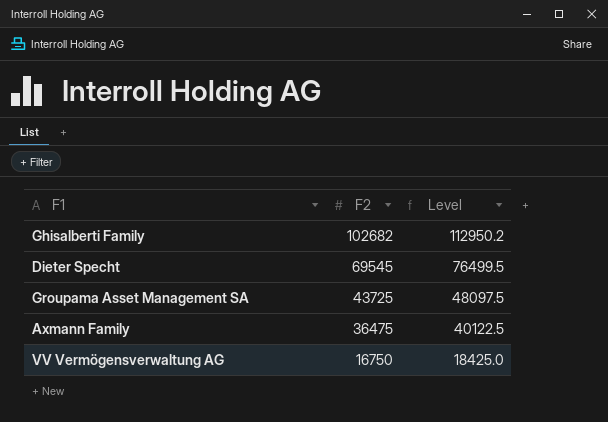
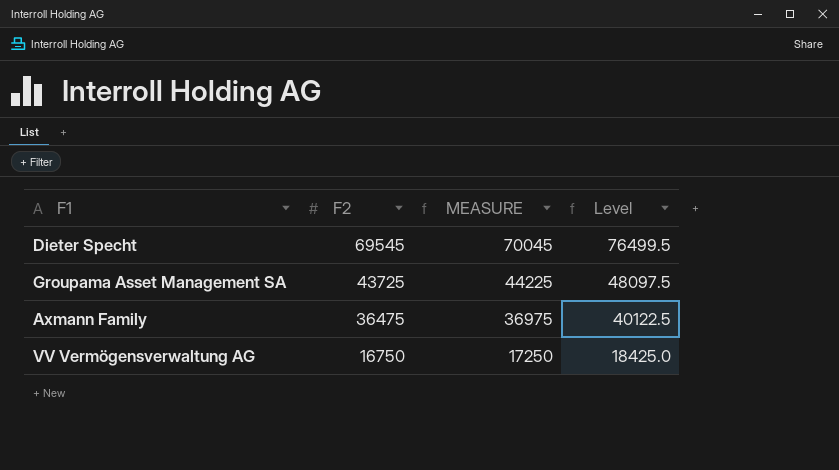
column MEASURE | formula: none -> [F2] + 500
row Ghisalberti Family: 102682 | 112950.2 -> none

